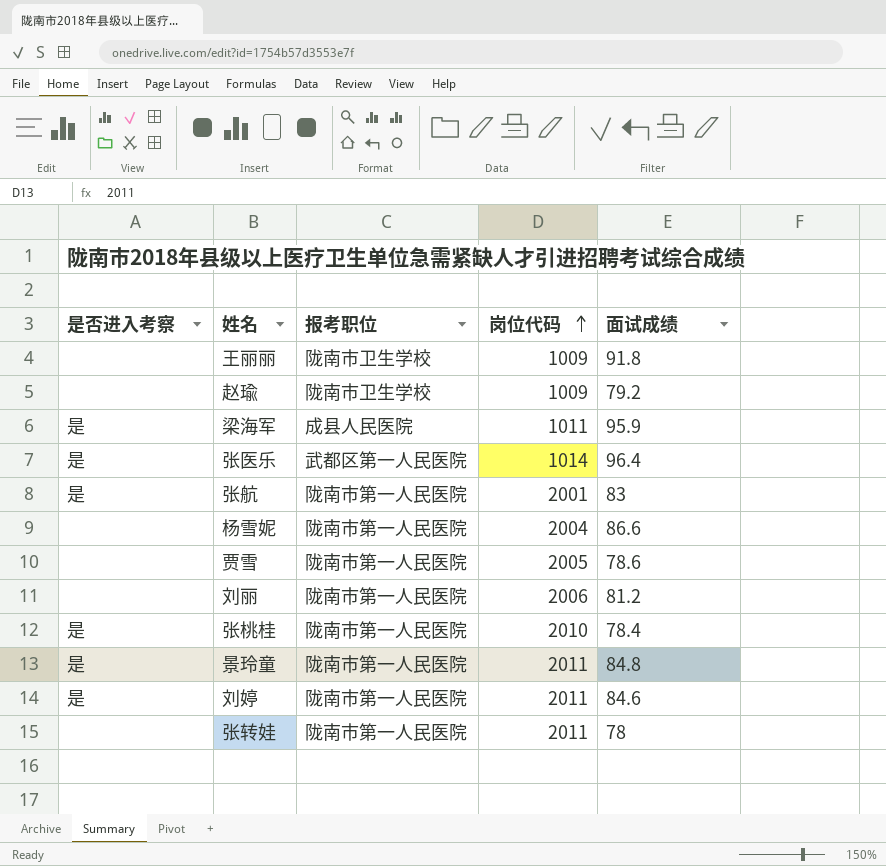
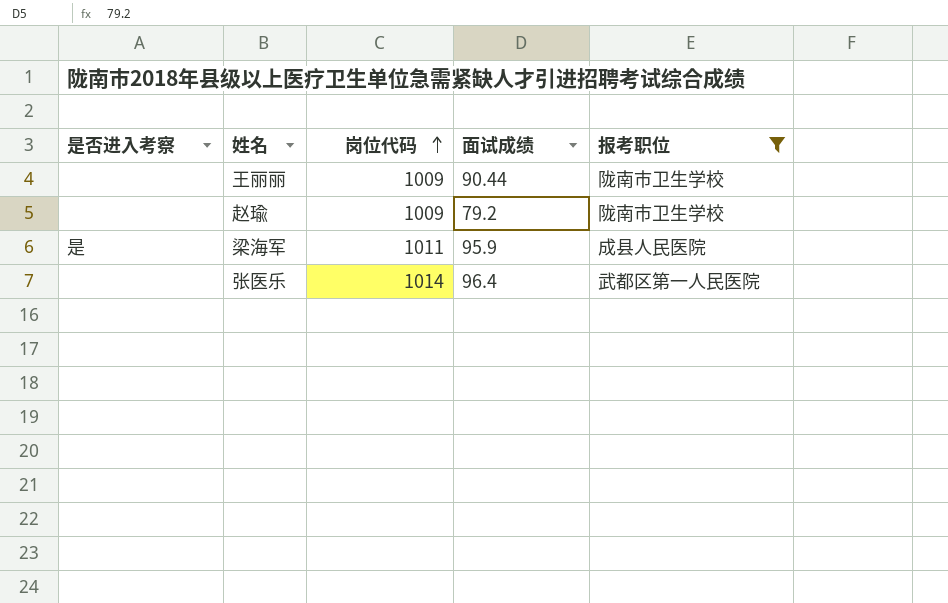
filter: none -> 报考职位 != 陇南市第一人民医院
column 报考职位 | position: 3 -> 5
王丽丽 | 面试成绩: 91.8 -> 90.44
张医乐 | 是否进入考察: 是 -> none

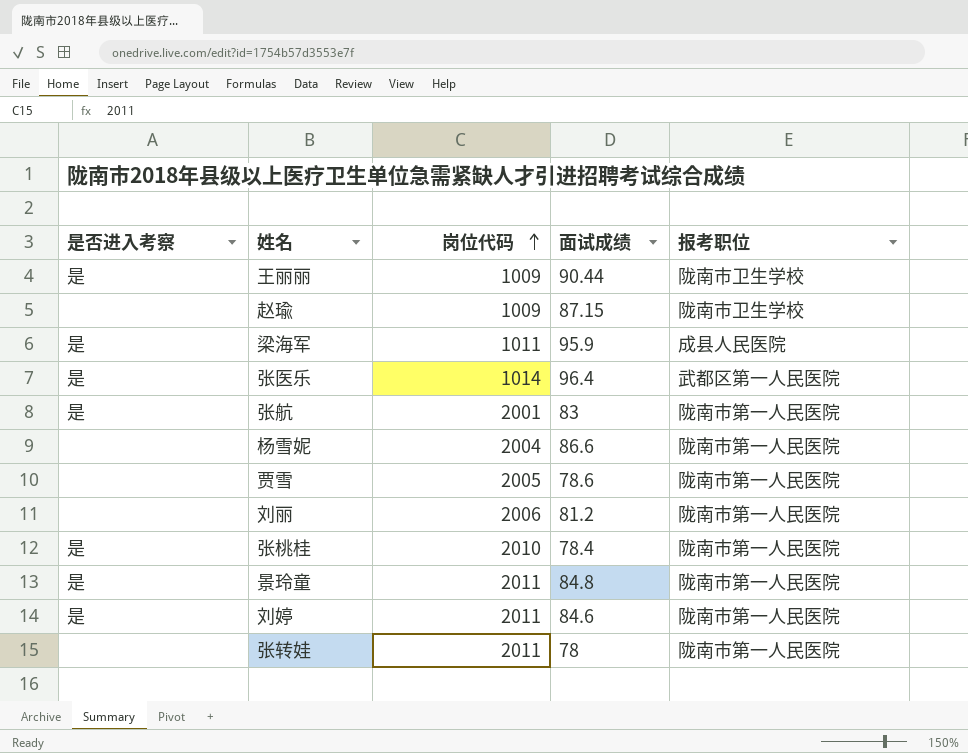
filter: 报考职位 != 陇南市第一人民医院 -> none
王丽丽 | 是否进入考察: none -> 是
赵瑜 | 面试成绩: 79.2 -> 87.15
张医乐 | 是否进入考察: none -> 是

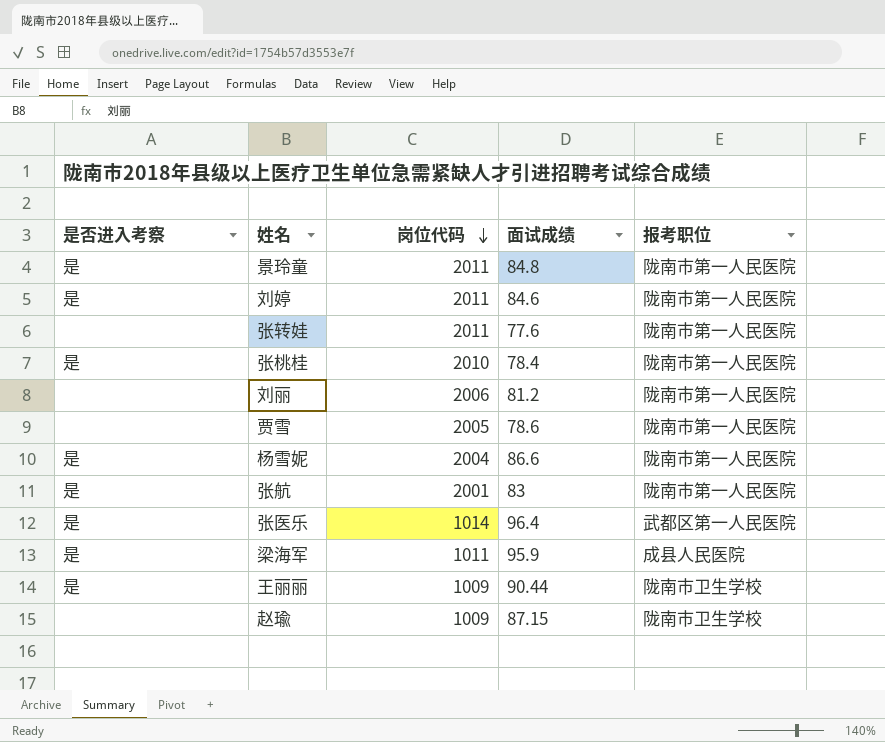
row order: 岗位代码 ascending -> 岗位代码 descending
张转娃 | 面试成绩: 78 -> 77.6
杨雪妮 | 是否进入考察: none -> 是

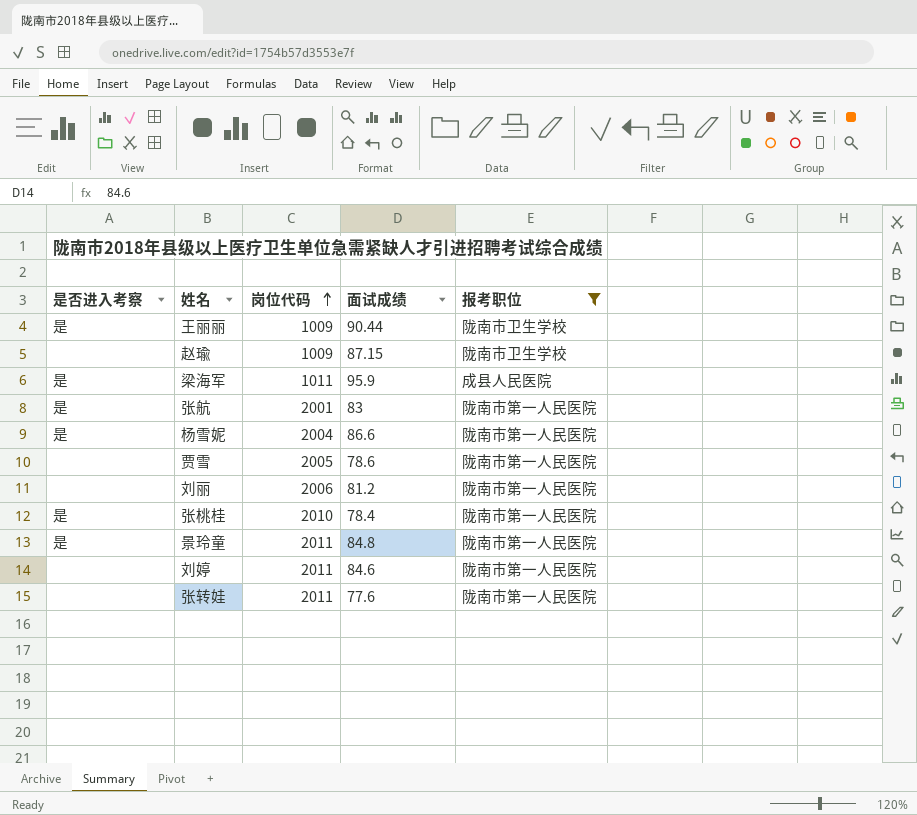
filter: none -> 报考职位 != 武都区第一人民医院
row order: 岗位代码 descending -> 岗位代码 ascending
刘婷 | 是否进入考察: 是 -> none

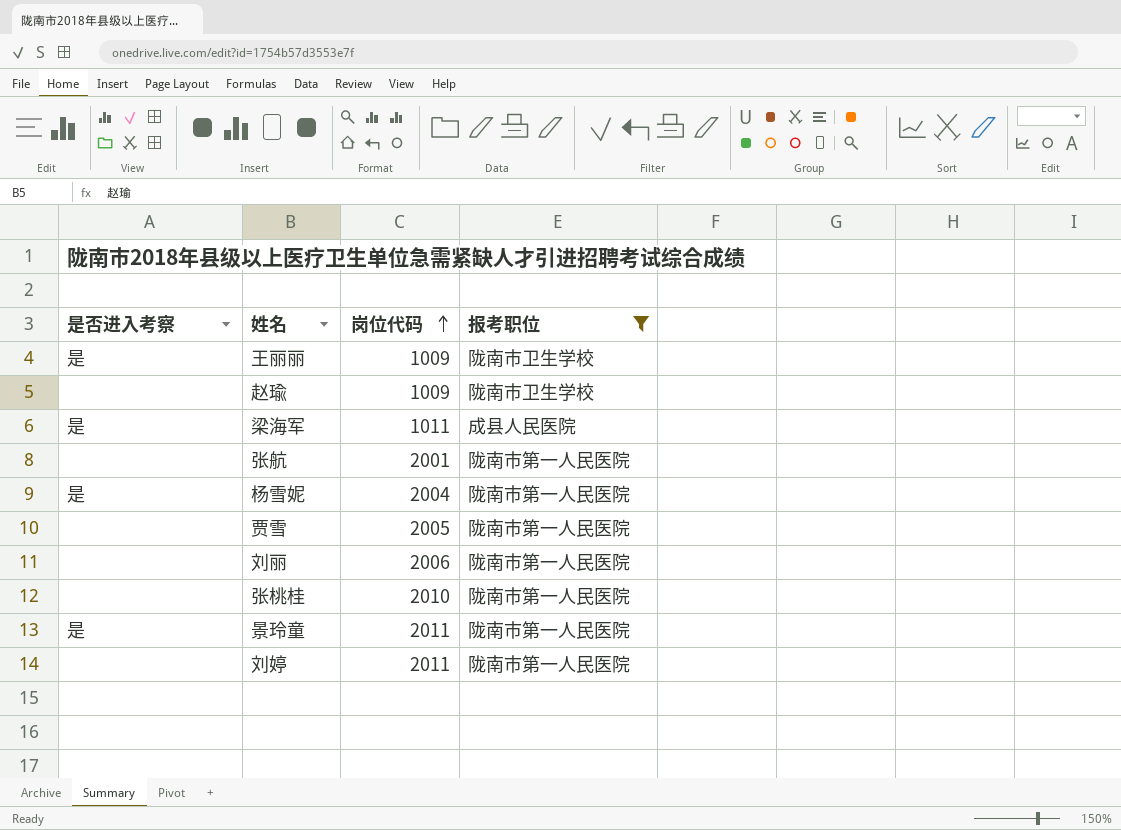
column 面试成绩 | position: 4 -> none
row 张转娃: none | 2011 | 77.6 | 陇南市第一人民医院 -> none
张航 | 是否进入考察: 是 -> none
张桃桂 | 是否进入考察: 是 -> none

